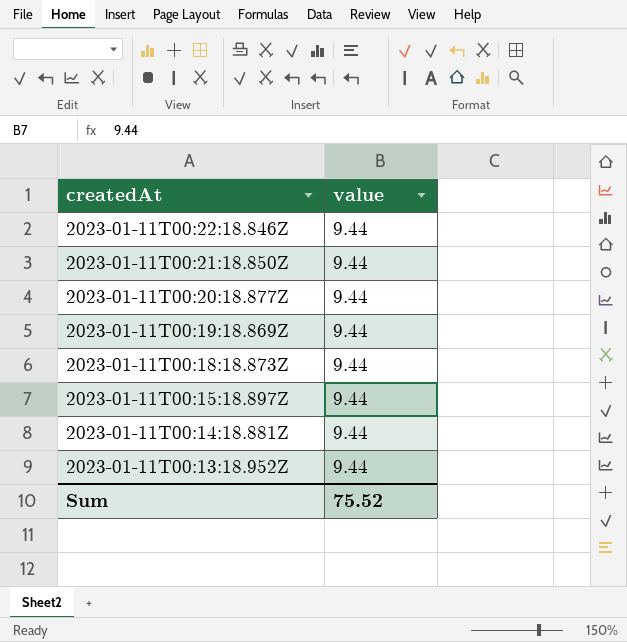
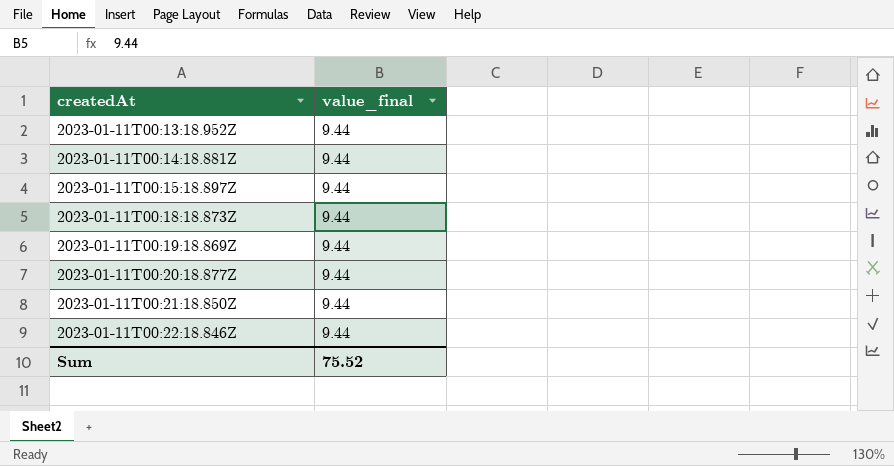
row order: createdAt descending -> createdAt ascending
column name: value -> value_final

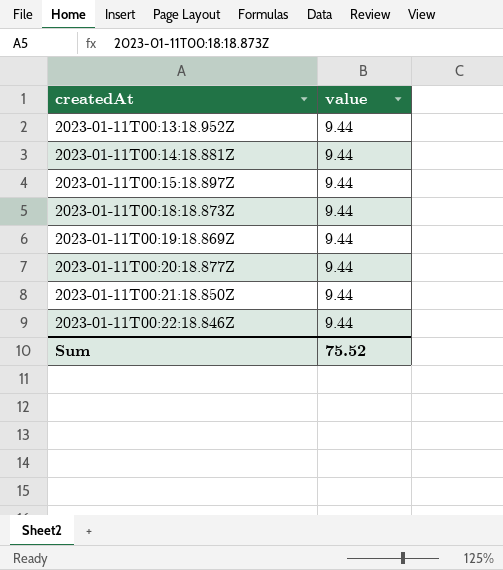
column name: value_final -> value

